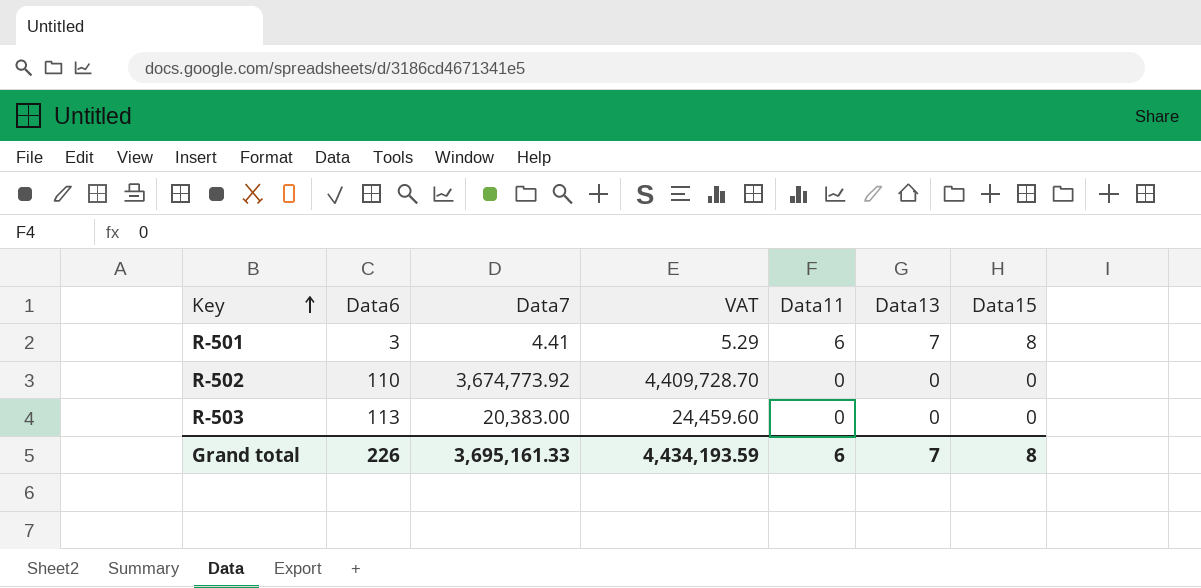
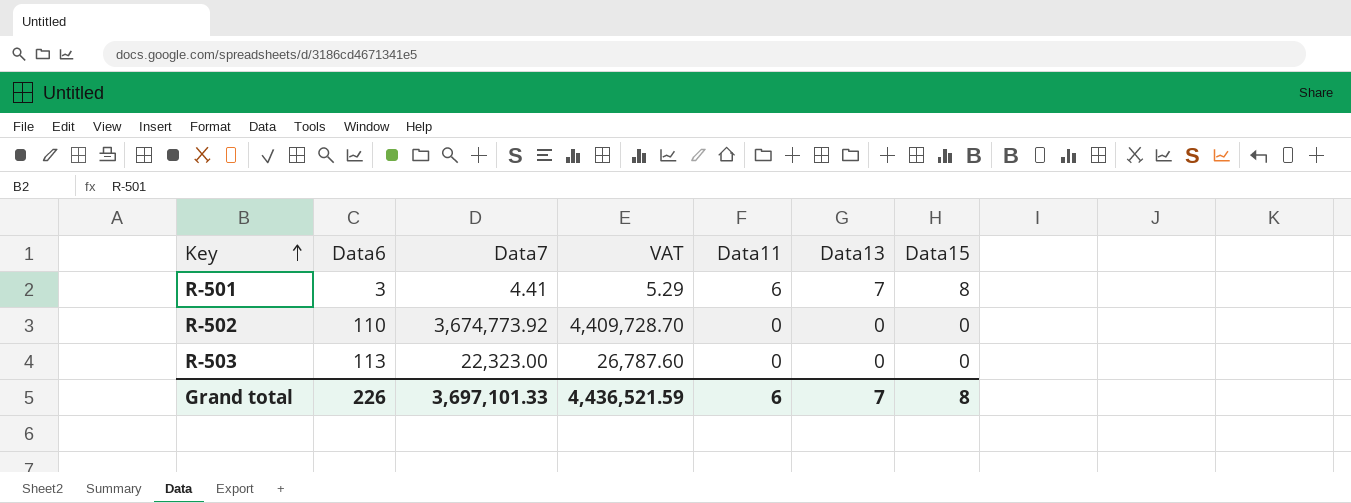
R-503 | Data7: 20,383.00 -> 22,323.00
R-503 | VAT: 24,459.60 -> 26,787.60
Grand total | Data7: 3,695,161.33 -> 3,697,101.33
Grand total | VAT: 4,434,193.59 -> 4,436,521.59

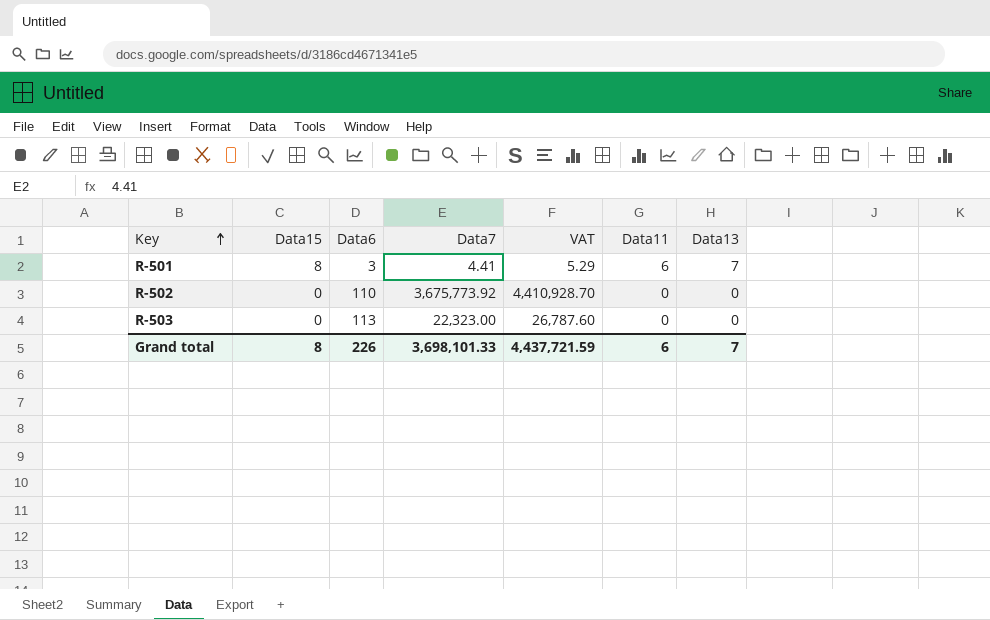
column Data15 | position: 7 -> 2
R-502 | Data7: 3,674,773.92 -> 3,675,773.92
R-502 | VAT: 4,409,728.70 -> 4,410,928.70
Grand total | Data7: 3,697,101.33 -> 3,698,101.33
Grand total | VAT: 4,436,521.59 -> 4,437,721.59

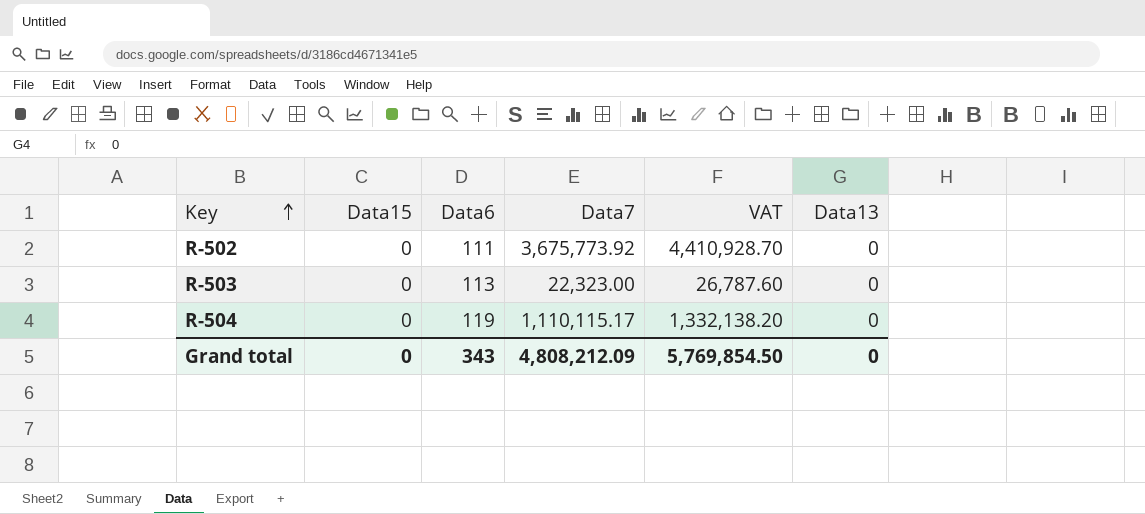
column Data11 | position: 6 -> none
row R-501: 8 | 3 | 4.41 | 5.29 | 6 | 7 -> none
R-502 | Data6: 110 -> 111
row R-504: none -> 0 | 119 | 1,110,115.17 | 1,332,138.20 | 0
Grand total | Data15: 8 -> 0
Grand total | Data6: 226 -> 343
Grand total | Data7: 3,698,101.33 -> 4,808,212.09
Grand total | VAT: 4,437,721.59 -> 5,769,854.50
Grand total | Data13: 7 -> 0

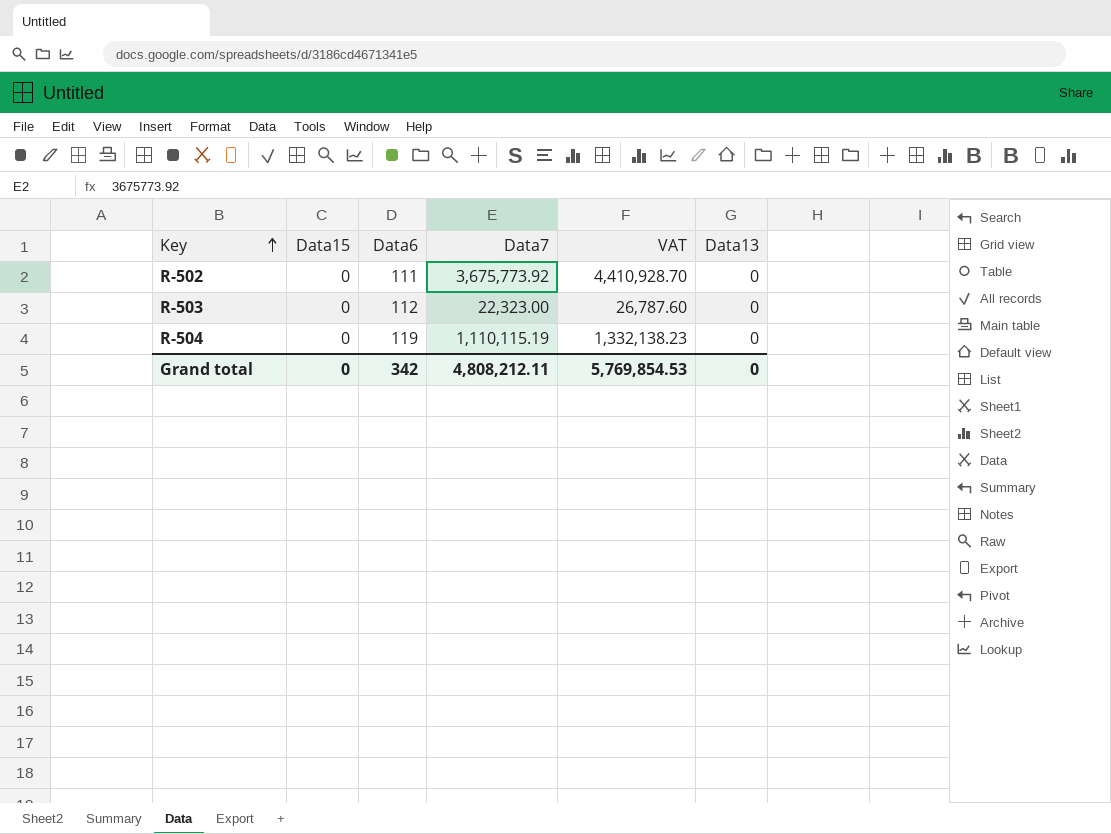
R-503 | Data6: 113 -> 112
R-504 | Data7: 1,110,115.17 -> 1,110,115.19
R-504 | VAT: 1,332,138.20 -> 1,332,138.23
Grand total | Data6: 343 -> 342
Grand total | Data7: 4,808,212.09 -> 4,808,212.11
Grand total | VAT: 5,769,854.50 -> 5,769,854.53

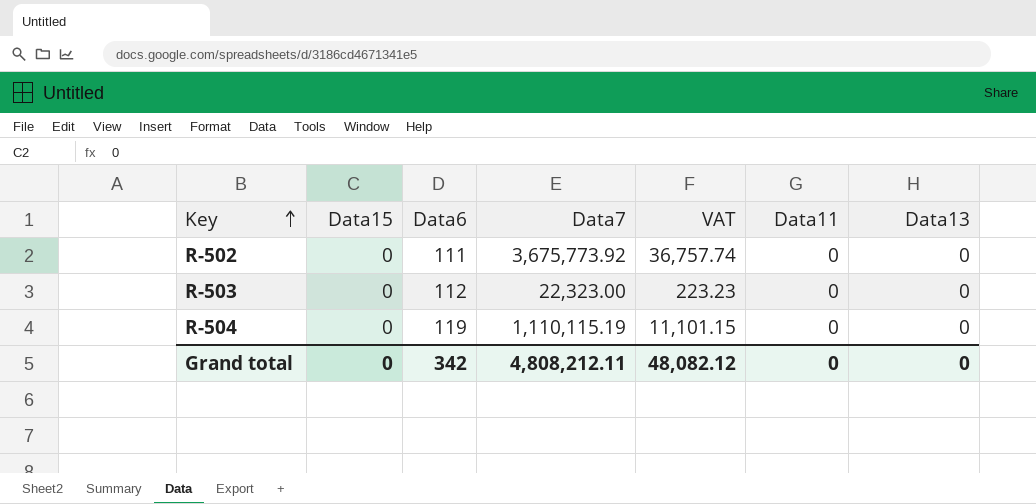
column VAT | formula: [Data7] * 1.2 -> [Data7] * 0.01
column Data11 | position: none -> 6
Grand total | VAT: 5,769,854.53 -> 48,082.12

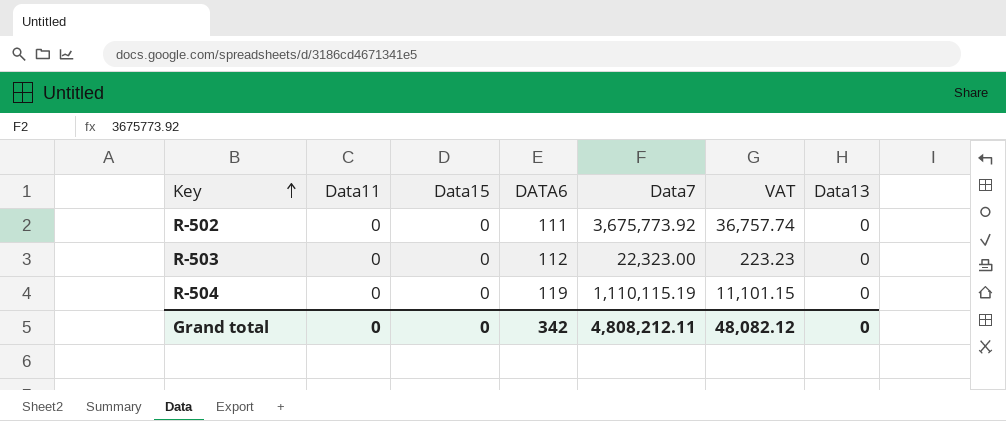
column Data11 | position: 6 -> 2
column name: Data6 -> DATA6

